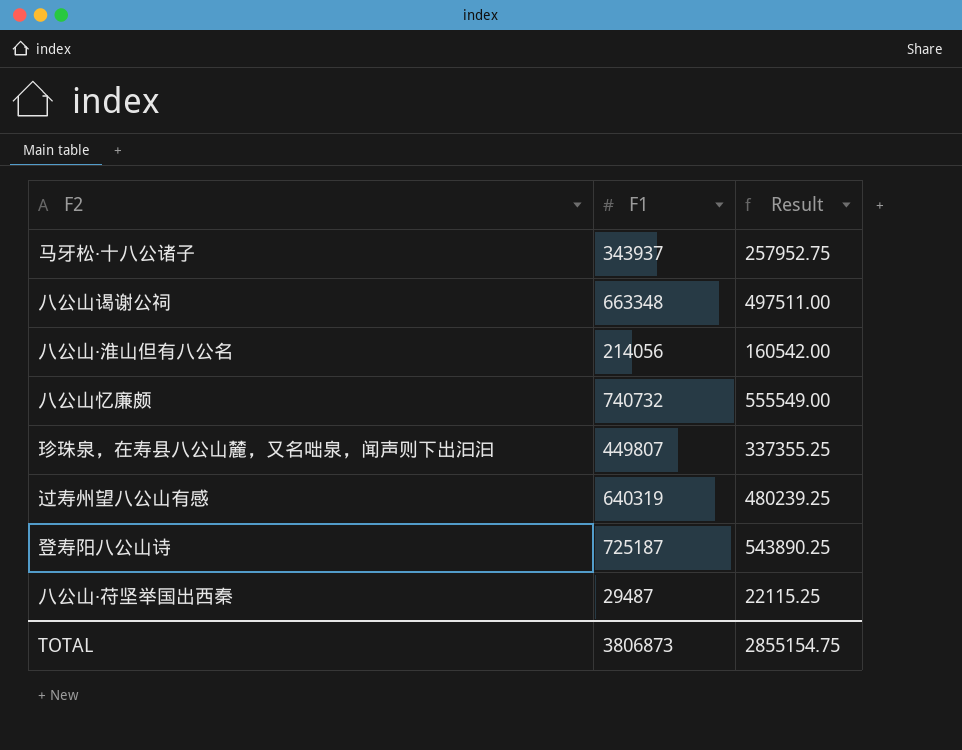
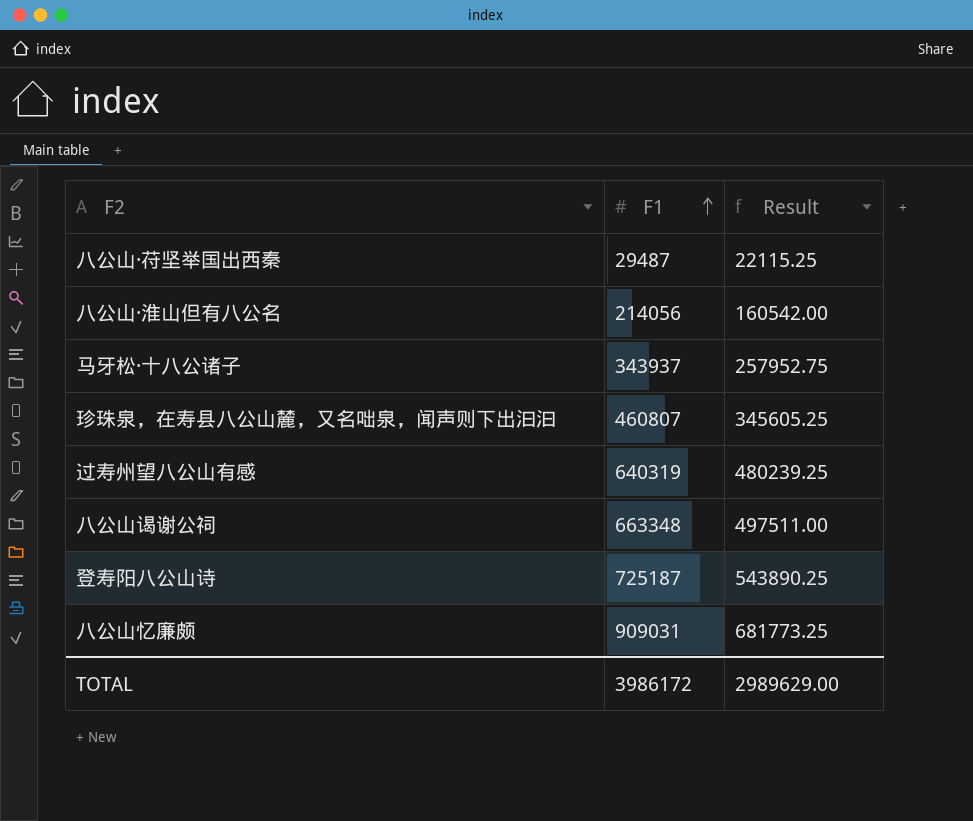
row order: none -> F1 ascending
珍珠泉，在寿县八公山麓，又名咄泉，闻声则下出汩汩 | F1: 449807 -> 460807
珍珠泉，在寿县八公山麓，又名咄泉，闻声则下出汩汩 | Result: 337355.25 -> 345605.25
八公山忆廉颇 | F1: 740732 -> 909031
八公山忆廉颇 | Result: 555549.00 -> 681773.25
TOTAL | F1: 3806873 -> 3986172
TOTAL | Result: 2855154.75 -> 2989629.00

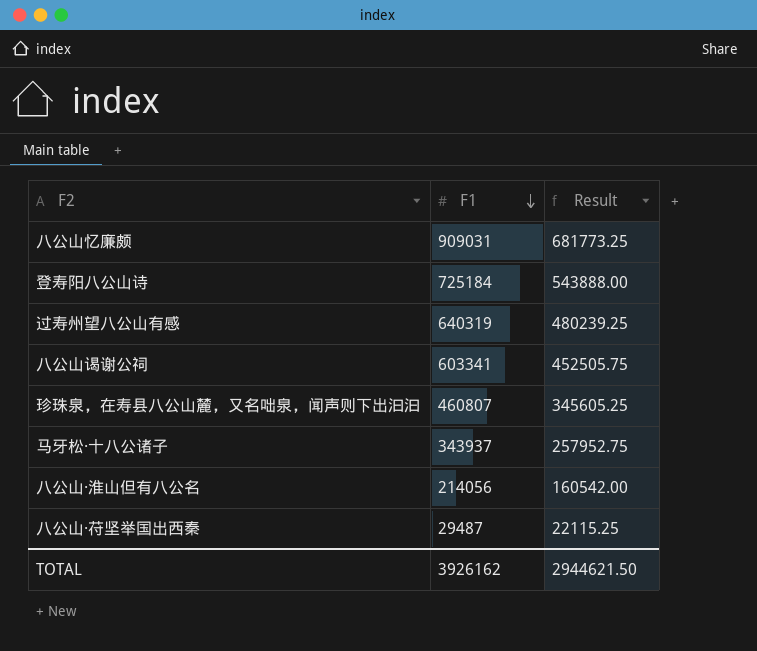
row order: F1 ascending -> F1 descending
登寿阳八公山诗 | F1: 725187 -> 725184
登寿阳八公山诗 | Result: 543890.25 -> 543888.00
八公山谒谢公祠 | F1: 663348 -> 603341
八公山谒谢公祠 | Result: 497511.00 -> 452505.75
TOTAL | F1: 3986172 -> 3926162
TOTAL | Result: 2989629.00 -> 2944621.50

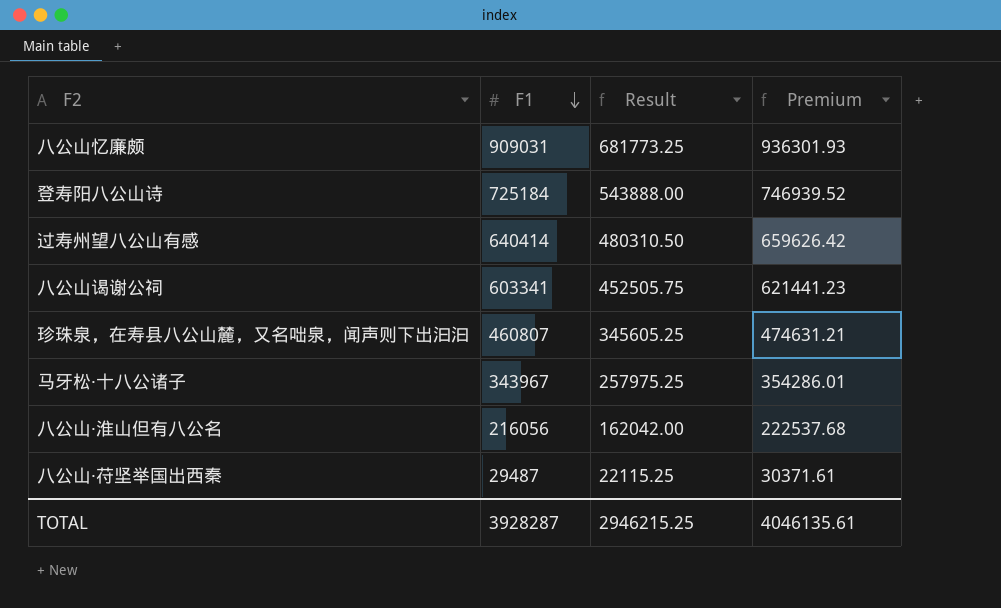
column Premium | formula: none -> [F1] * 1.03
过寿州望八公山有感 | F1: 640319 -> 640414
过寿州望八公山有感 | Result: 480239.25 -> 480310.50
马牙松·十八公诸子 | F1: 343937 -> 343967
马牙松·十八公诸子 | Result: 257952.75 -> 257975.25
八公山·淮山但有八公名 | F1: 214056 -> 216056
八公山·淮山但有八公名 | Result: 160542.00 -> 162042.00
TOTAL | F1: 3926162 -> 3928287
TOTAL | Result: 2944621.50 -> 2946215.25

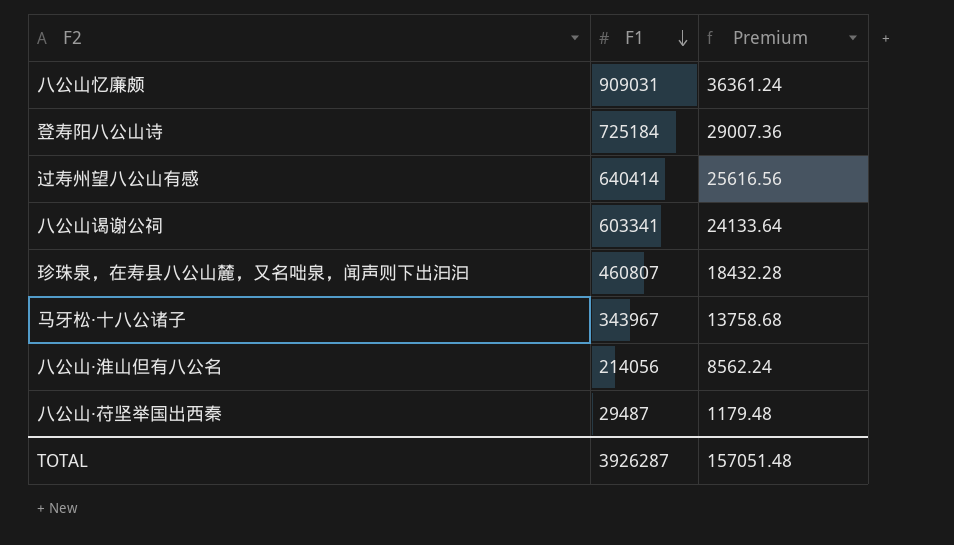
column Result | formula: [F1] * 0.75 -> none
column Premium | formula: [F1] * 1.03 -> [F1] * 0.04
八公山·淮山但有八公名 | F1: 216056 -> 214056
TOTAL | F1: 3928287 -> 3926287
TOTAL | Premium: 4046135.61 -> 157051.48

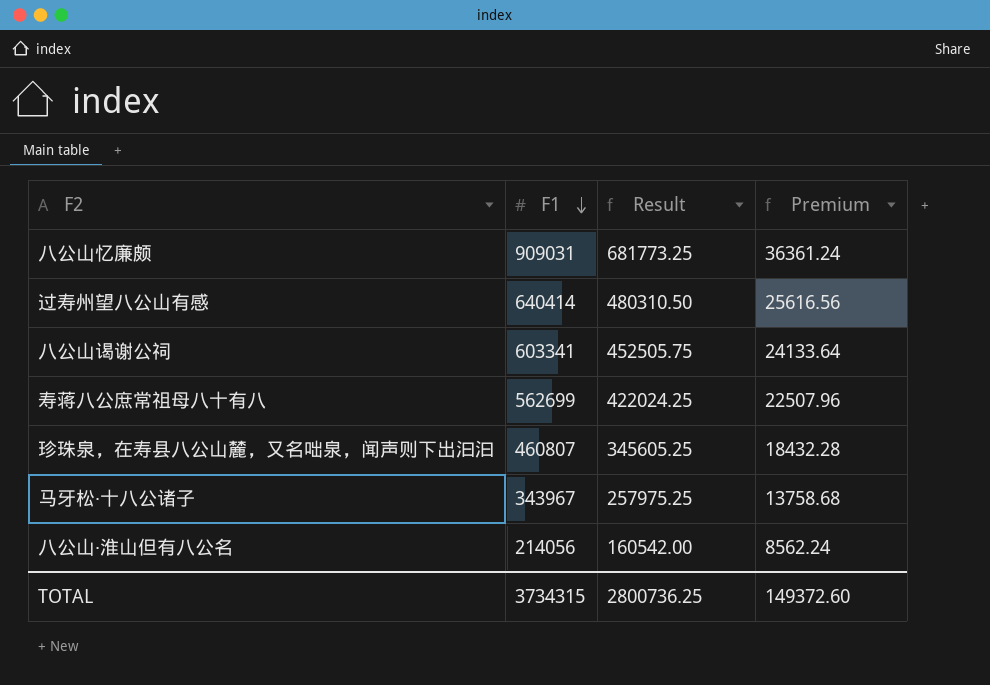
column Result | formula: none -> [F1] * 0.75
row 登寿阳八公山诗: 725184 | 29007.36 -> none
row 八公山·苻坚举国出西秦: 29487 | 1179.48 -> none
row 寿蒋八公庶常祖母八十有八: none -> 562699 | 422024.25 | 22507.96
TOTAL | F1: 3926287 -> 3734315
TOTAL | Premium: 157051.48 -> 149372.60

